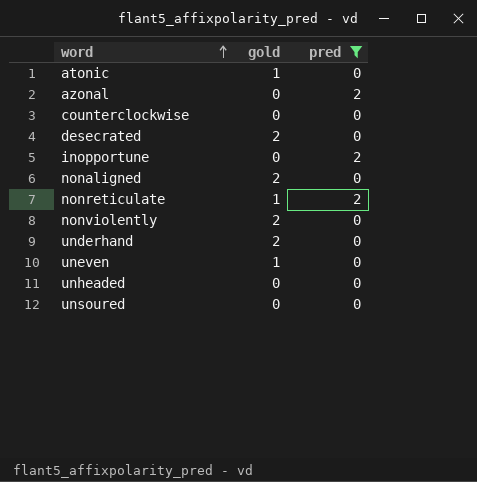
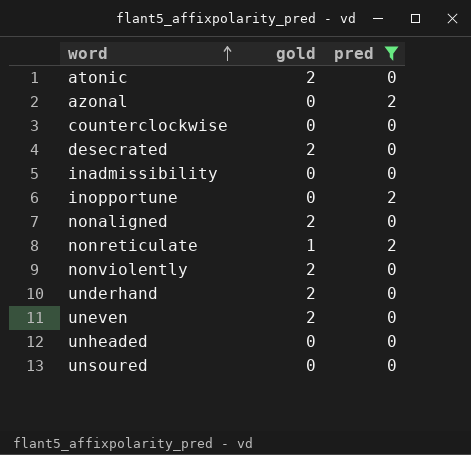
atonic | gold: 1 -> 2
row inadmissibility: none -> 0 | 0
uneven | gold: 1 -> 2

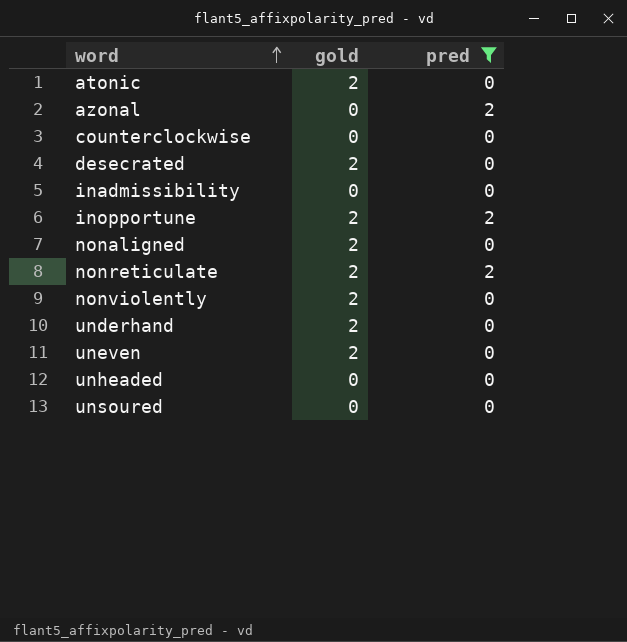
inopportune | gold: 0 -> 2
nonreticulate | gold: 1 -> 2

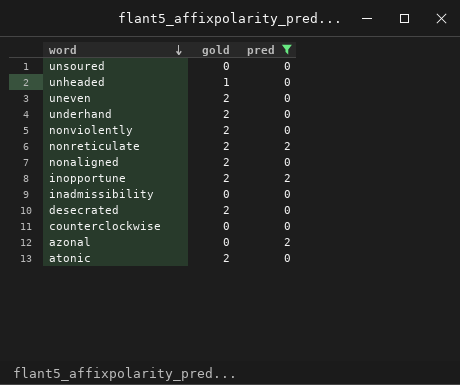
row order: word ascending -> word descending
unheaded | gold: 0 -> 1

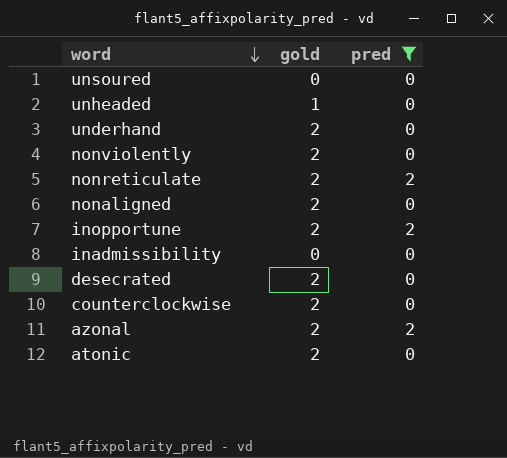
row uneven: 2 | 0 -> none
counterclockwise | gold: 0 -> 2
azonal | gold: 0 -> 2

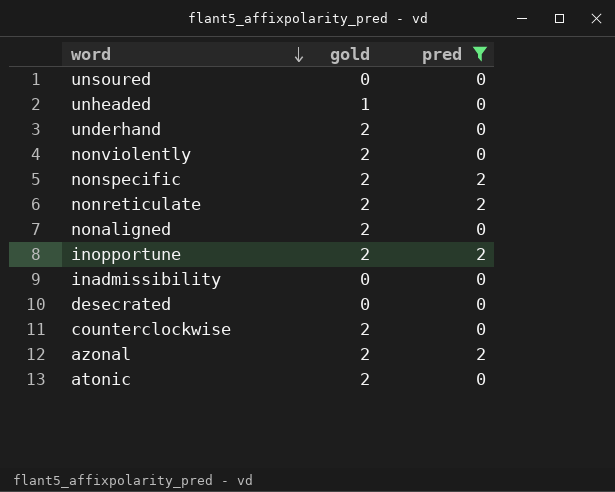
row nonspecific: none -> 2 | 2
desecrated | gold: 2 -> 0

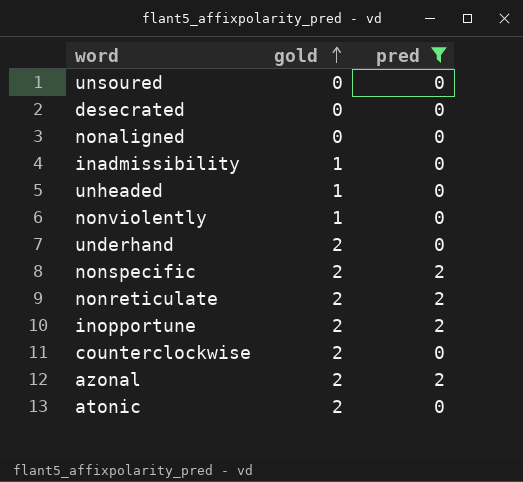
row order: word descending -> gold ascending
nonaligned | gold: 2 -> 0
inadmissibility | gold: 0 -> 1
nonviolently | gold: 2 -> 1

